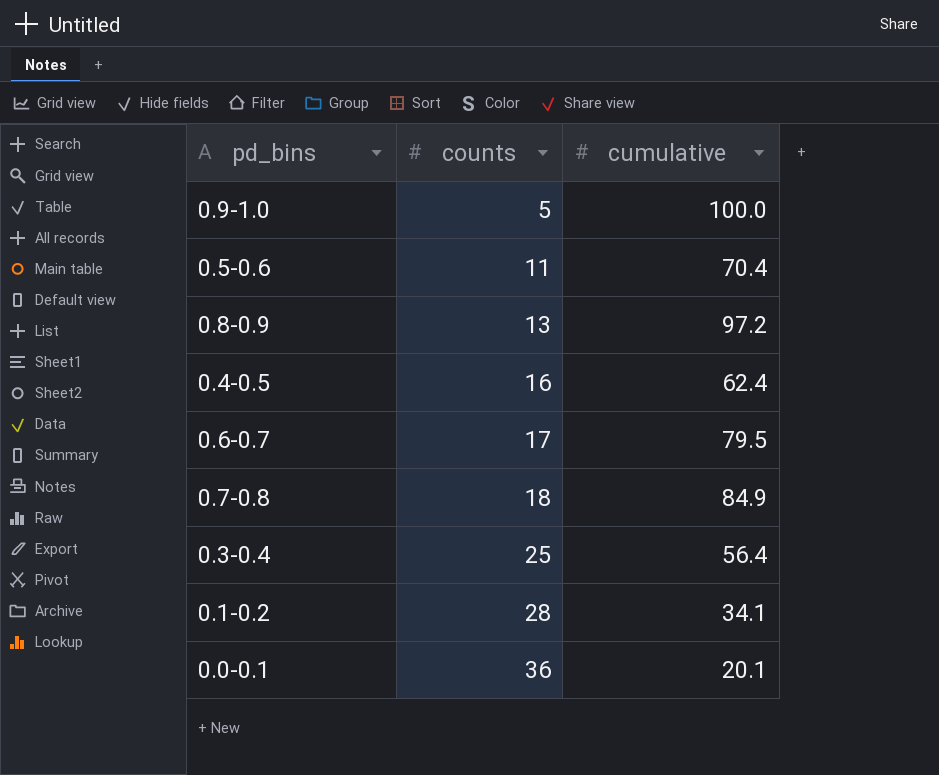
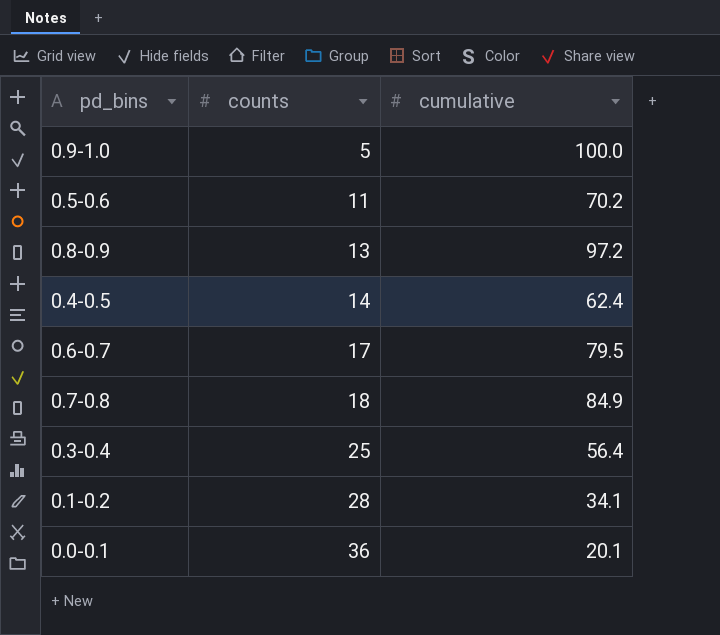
0.5-0.6 | cumulative: 70.4 -> 70.2
0.4-0.5 | counts: 16 -> 14

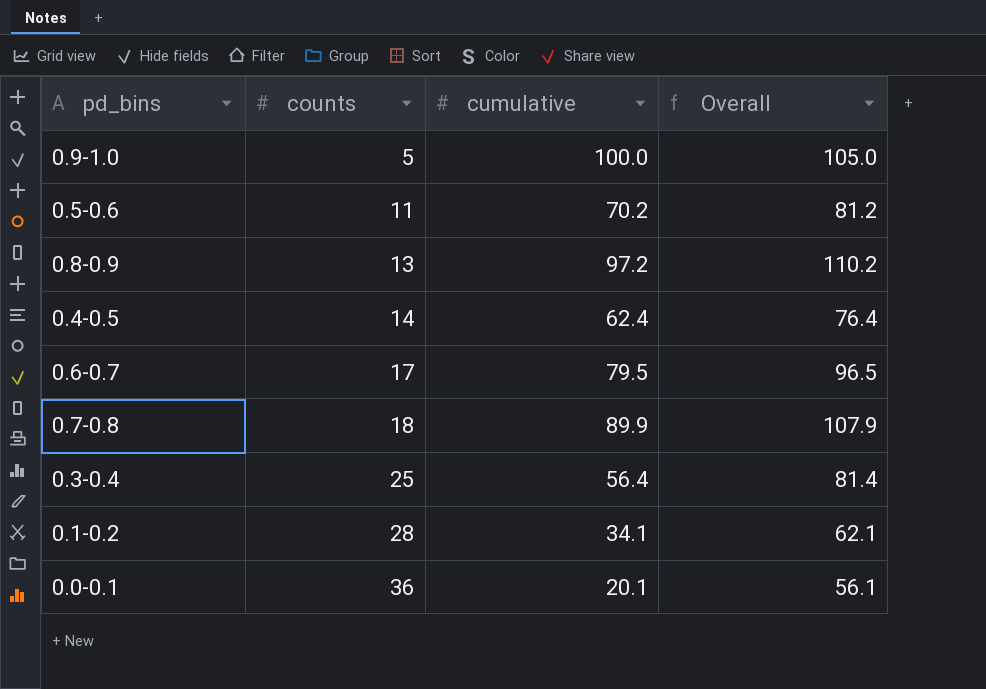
column Overall | formula: none -> [counts] + [cumulative]
0.7-0.8 | cumulative: 84.9 -> 89.9

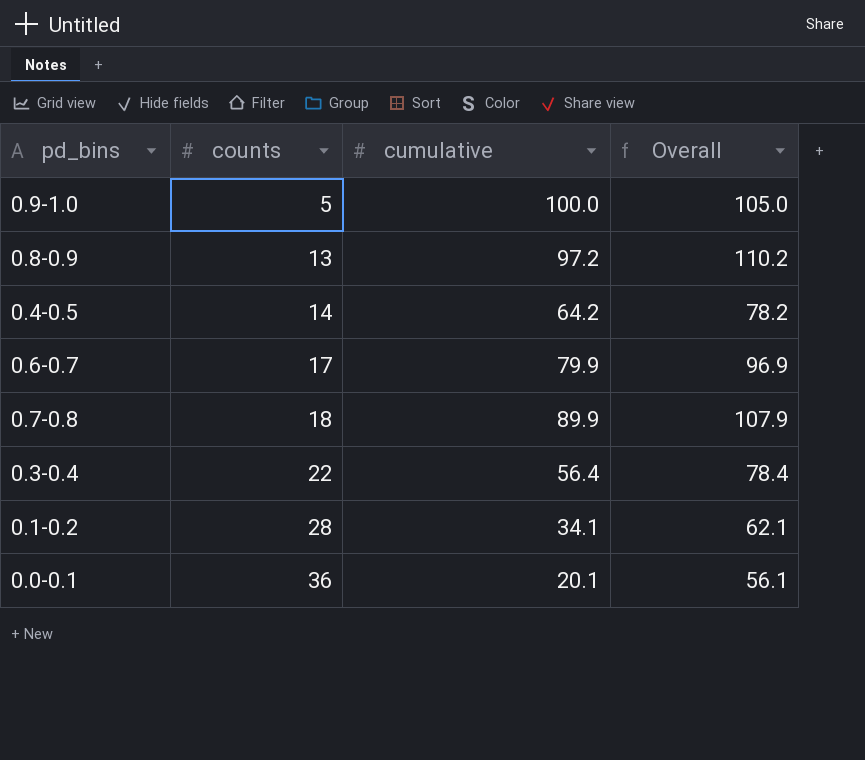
row 0.5-0.6: 11 | 70.2 | 81.2 -> none
0.4-0.5 | cumulative: 62.4 -> 64.2
0.4-0.5 | Overall: 76.4 -> 78.2
0.6-0.7 | cumulative: 79.5 -> 79.9
0.6-0.7 | Overall: 96.5 -> 96.9
0.3-0.4 | counts: 25 -> 22
0.3-0.4 | Overall: 81.4 -> 78.4

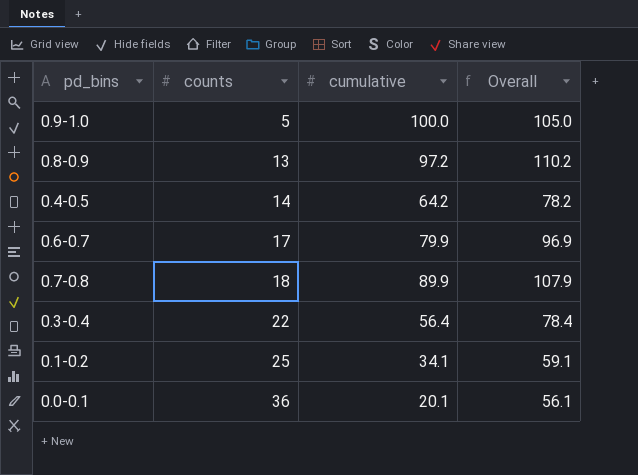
0.1-0.2 | counts: 28 -> 25
0.1-0.2 | Overall: 62.1 -> 59.1

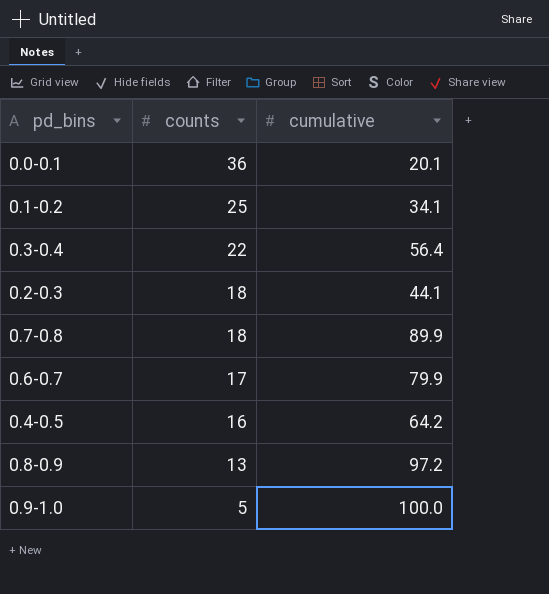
row order: counts ascending -> counts descending
column Overall | formula: [counts] + [cumulative] -> none
row 0.2-0.3: none -> 18 | 44.1
0.4-0.5 | counts: 14 -> 16

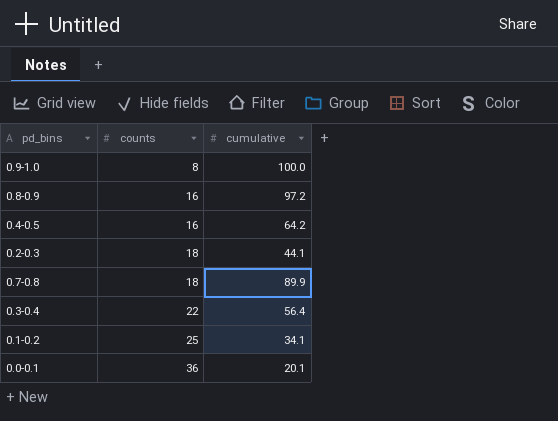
row order: counts descending -> counts ascending
row 0.6-0.7: 17 | 79.9 -> none
0.9-1.0 | counts: 5 -> 8
0.8-0.9 | counts: 13 -> 16

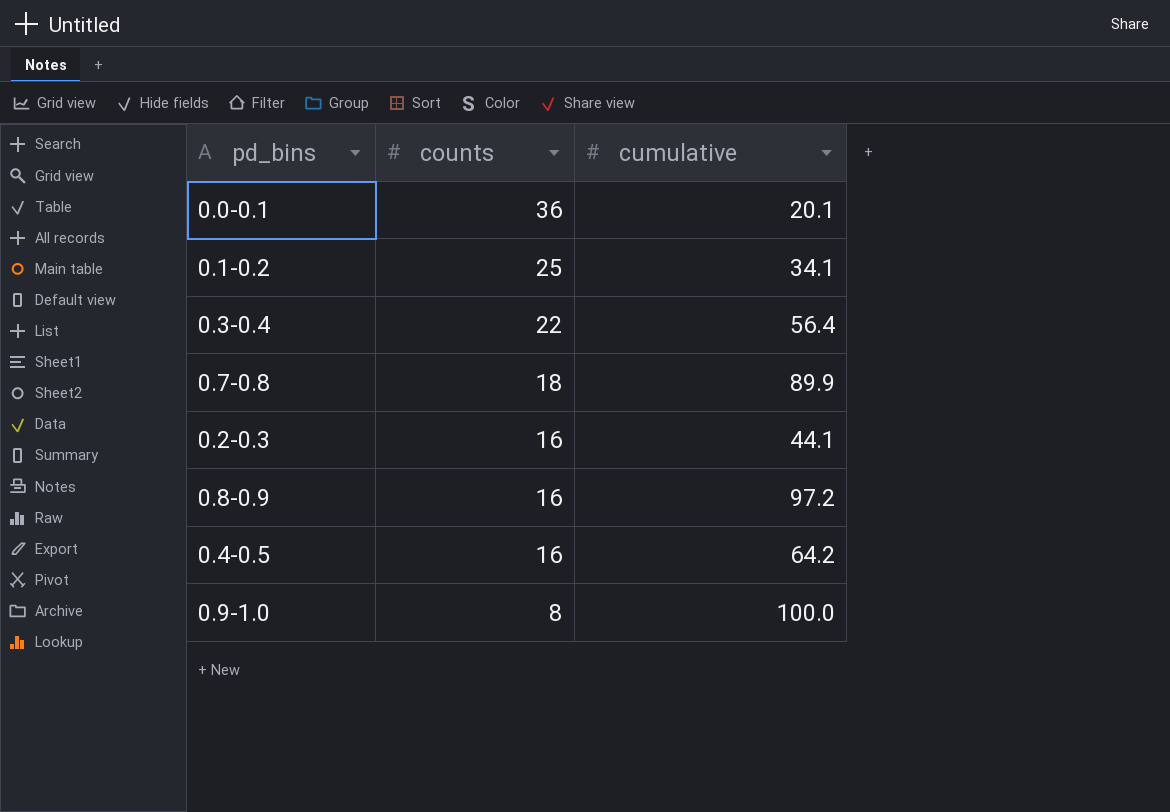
row order: counts ascending -> counts descending
0.2-0.3 | counts: 18 -> 16

